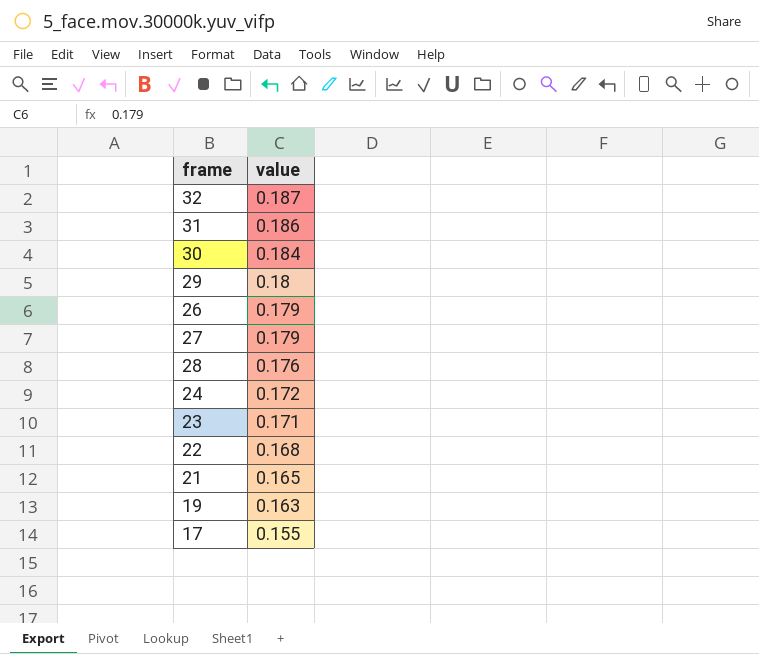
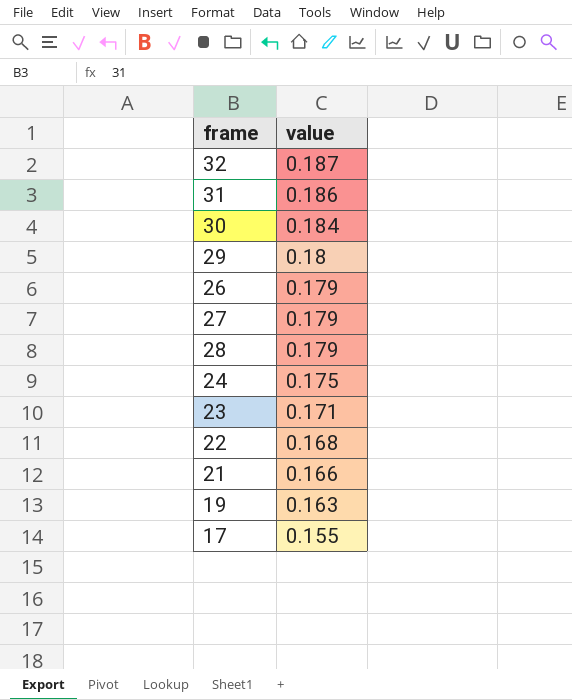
28 | value: 0.176 -> 0.179
24 | value: 0.172 -> 0.175
21 | value: 0.165 -> 0.166

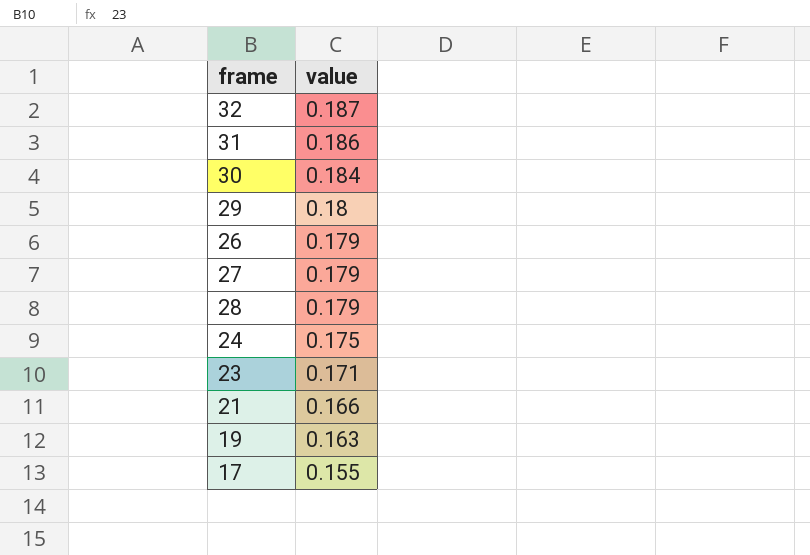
row 22: 0.168 -> none

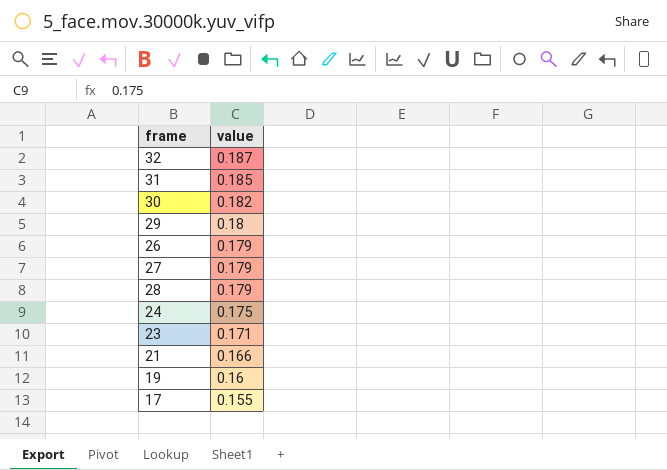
31 | value: 0.186 -> 0.185
30 | value: 0.184 -> 0.182
19 | value: 0.163 -> 0.16

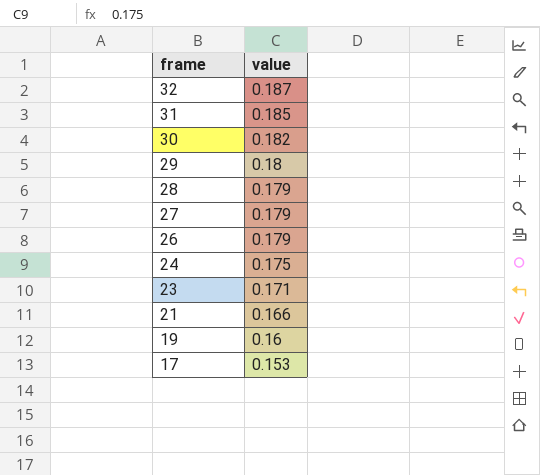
row order: value descending -> frame descending
17 | value: 0.155 -> 0.153

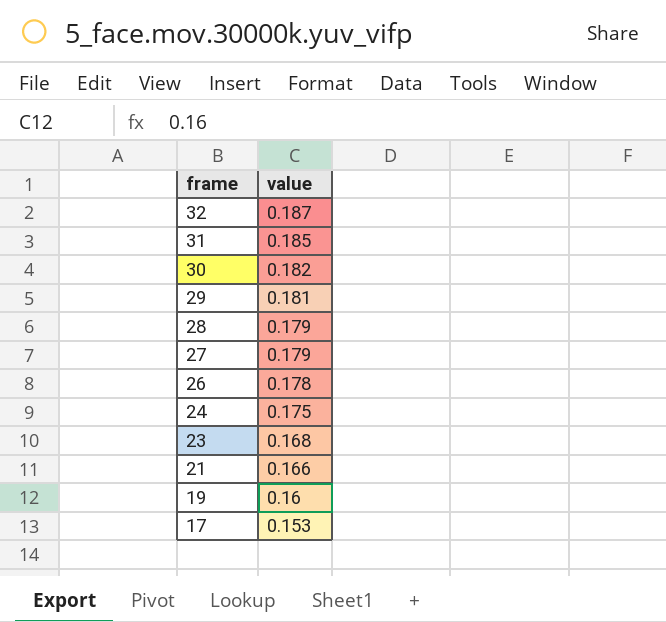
29 | value: 0.18 -> 0.181
26 | value: 0.179 -> 0.178
23 | value: 0.171 -> 0.168

